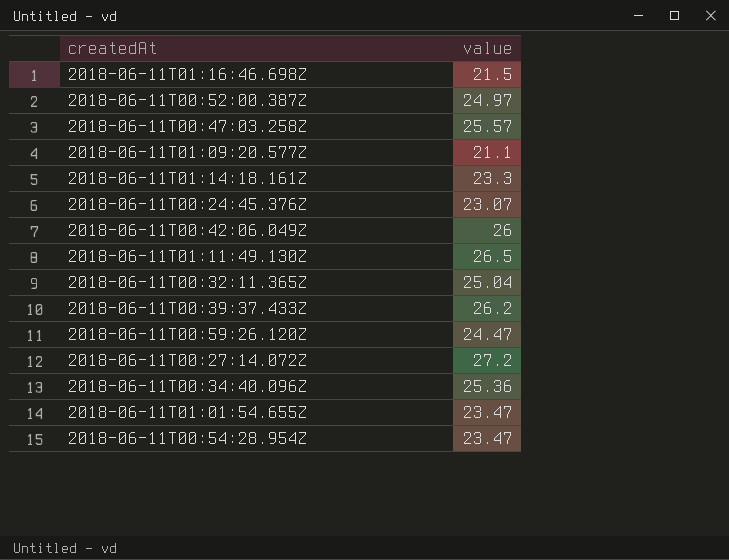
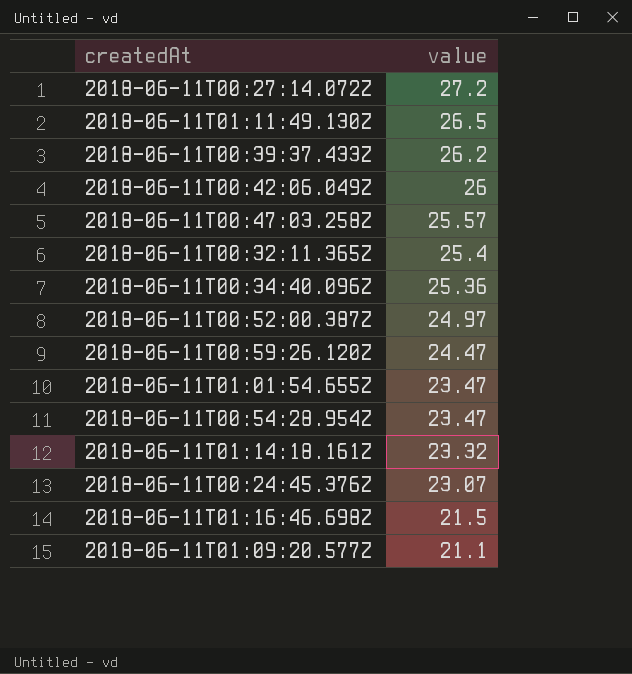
row order: none -> value descending
2018-06-11T00:32:11.365Z | value: 25.04 -> 25.4
2018-06-11T01:14:18.161Z | value: 23.3 -> 23.32

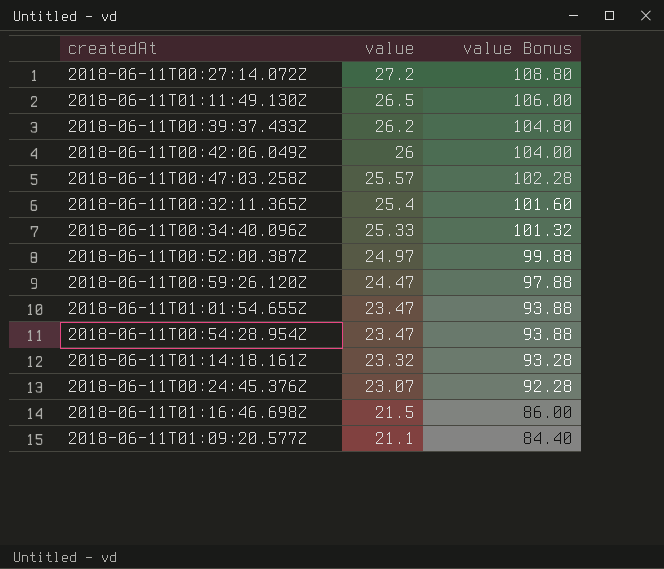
column value Bonus | formula: none -> [value] * 4
2018-06-11T00:34:40.096Z | value: 25.36 -> 25.33

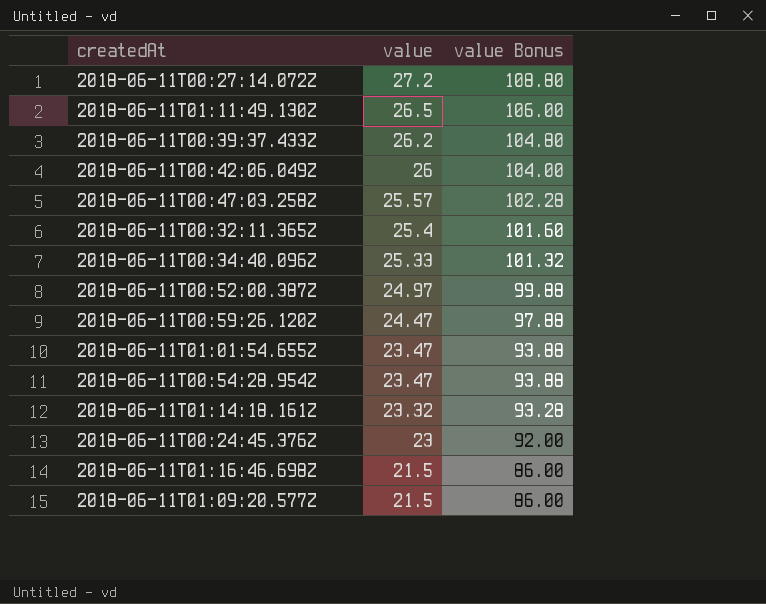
2018-06-11T00:24:45.376Z | value: 23.07 -> 23
2018-06-11T00:24:45.376Z | value Bonus: 92.28 -> 92.00
2018-06-11T01:09:20.577Z | value: 21.1 -> 21.5
2018-06-11T01:09:20.577Z | value Bonus: 84.40 -> 86.00

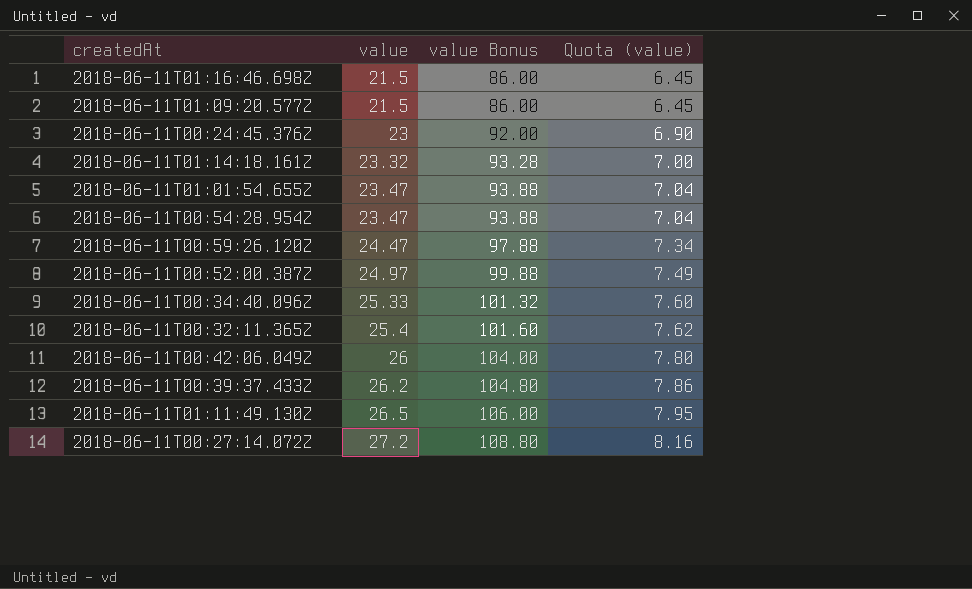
row order: value descending -> value ascending
column Quota (value) | formula: none -> [value] * 0.3
row 2018-06-11T00:47:03.258Z: 25.57 | 102.28 -> none

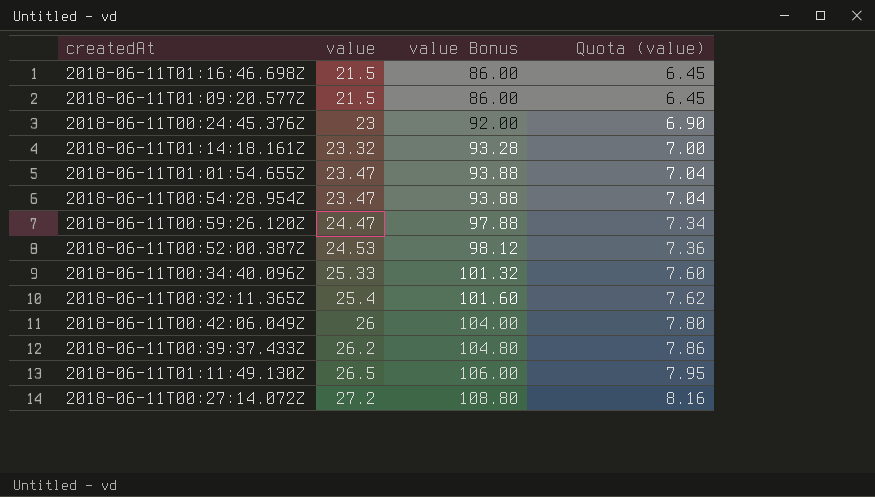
2018-06-11T00:52:00.387Z | value: 24.97 -> 24.53
2018-06-11T00:52:00.387Z | value Bonus: 99.88 -> 98.12
2018-06-11T00:52:00.387Z | Quota (value): 7.49 -> 7.36

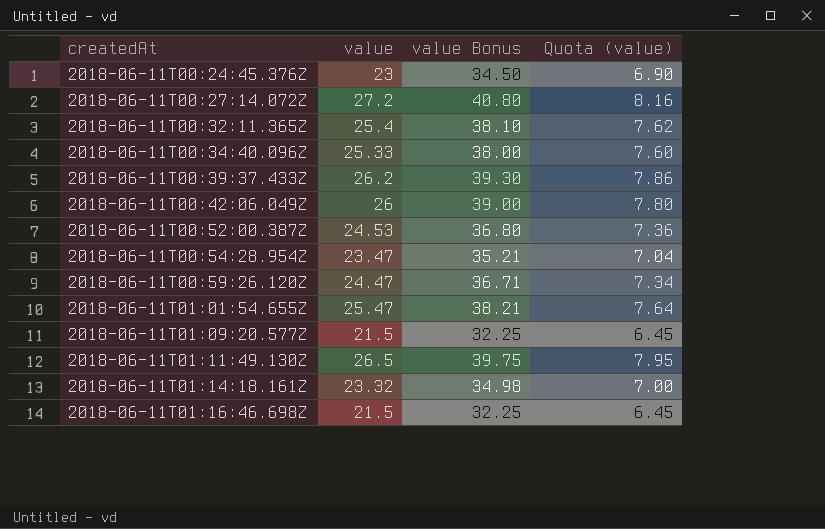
row order: value ascending -> createdAt ascending
column value Bonus | formula: [value] * 4 -> [value] * 1.5
2018-06-11T01:01:54.655Z | value: 23.47 -> 25.47
2018-06-11T01:01:54.655Z | Quota (value): 7.04 -> 7.64

